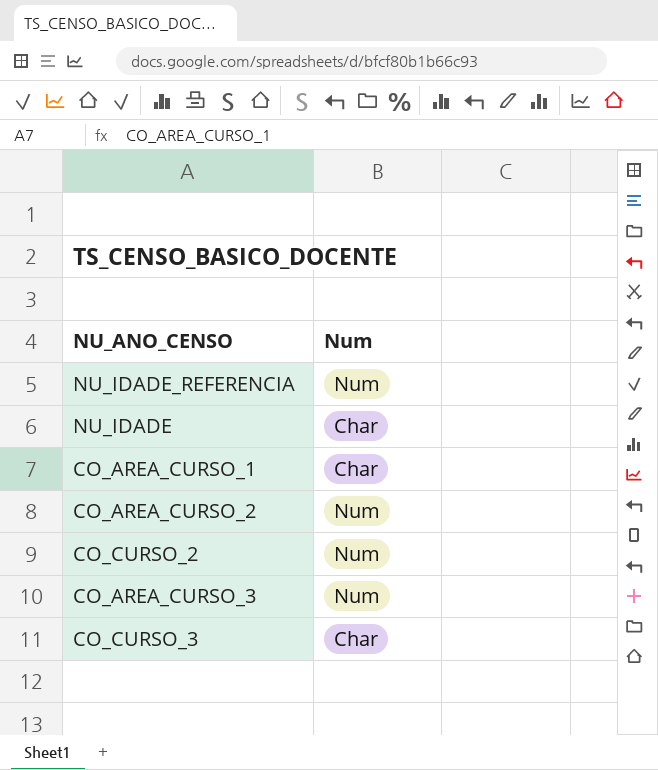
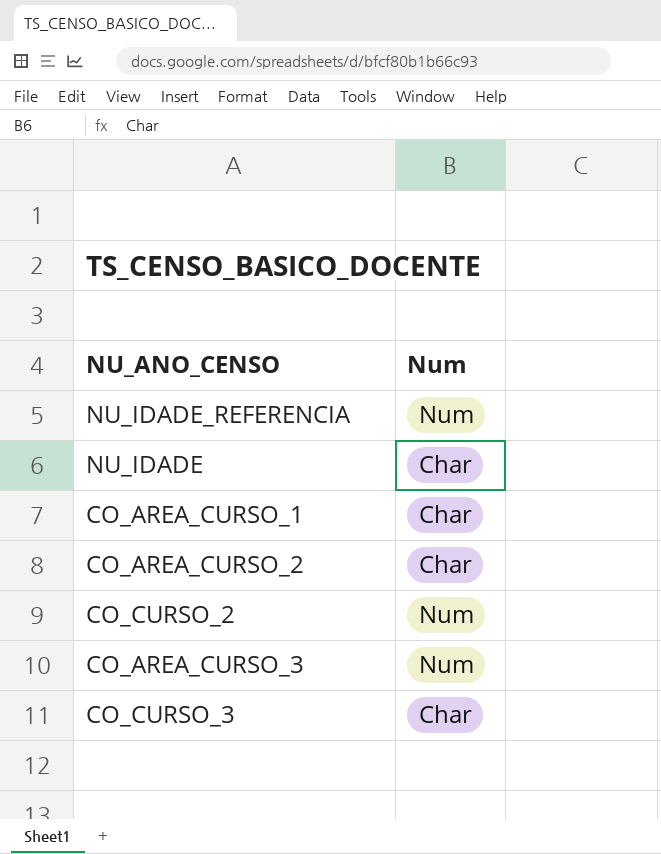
CO_AREA_CURSO_2 | Num: Num -> Char

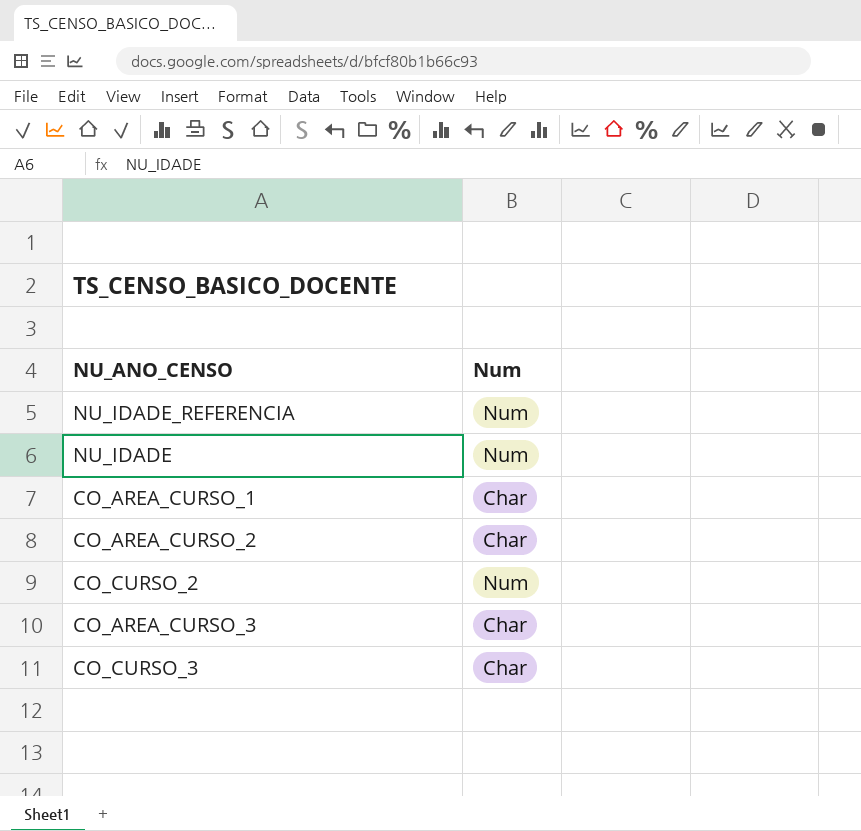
NU_IDADE | Num: Char -> Num
CO_AREA_CURSO_3 | Num: Num -> Char

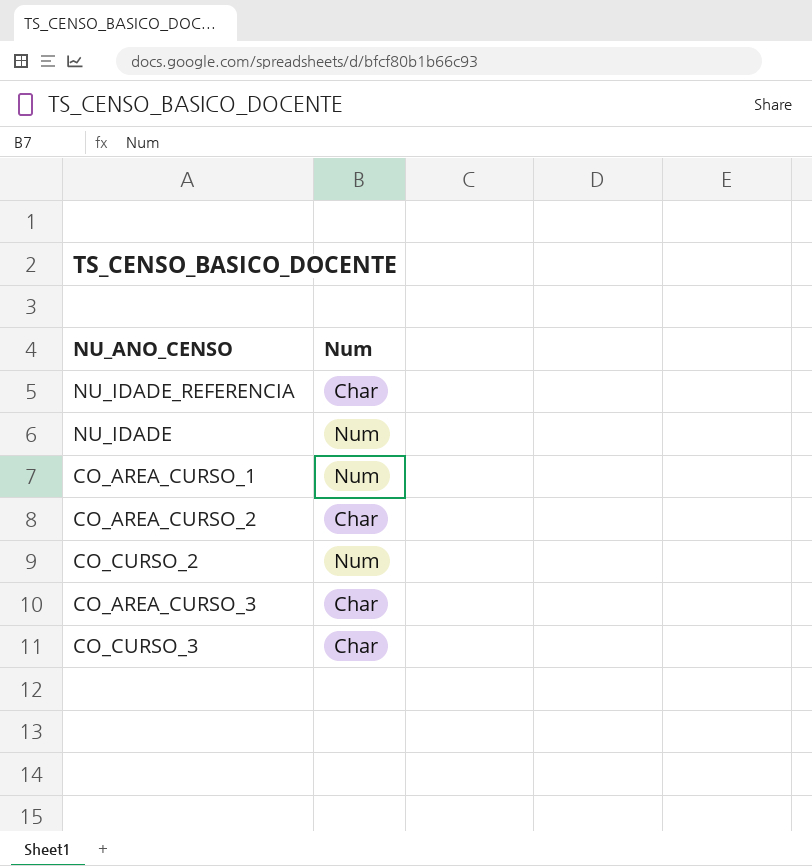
NU_IDADE_REFERENCIA | Num: Num -> Char
CO_AREA_CURSO_1 | Num: Char -> Num

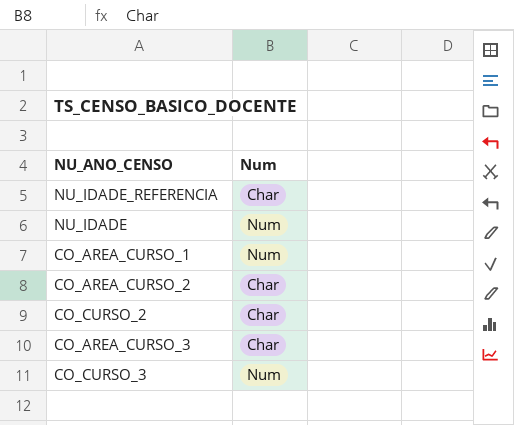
CO_CURSO_2 | Num: Num -> Char
CO_CURSO_3 | Num: Char -> Num

